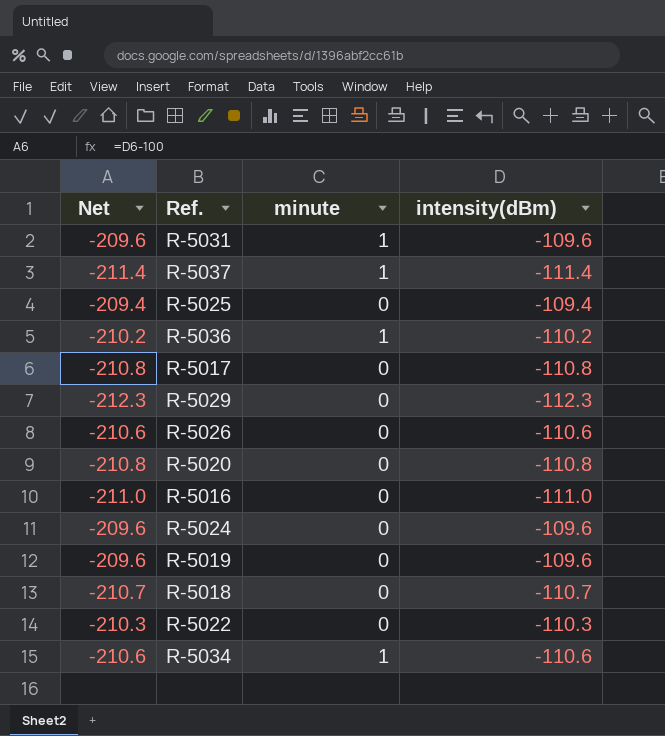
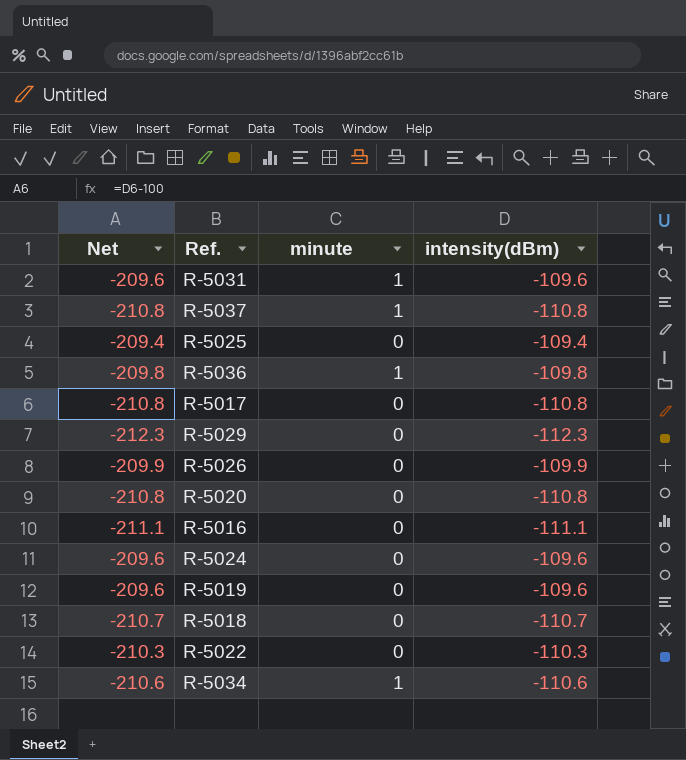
R-5037 | Net: -211.4 -> -210.8
R-5037 | intensity(dBm): -111.4 -> -110.8
R-5036 | Net: -210.2 -> -209.8
R-5036 | intensity(dBm): -110.2 -> -109.8
R-5026 | Net: -210.6 -> -209.9
R-5026 | intensity(dBm): -110.6 -> -109.9
R-5016 | Net: -211.0 -> -211.1
R-5016 | intensity(dBm): -111.0 -> -111.1

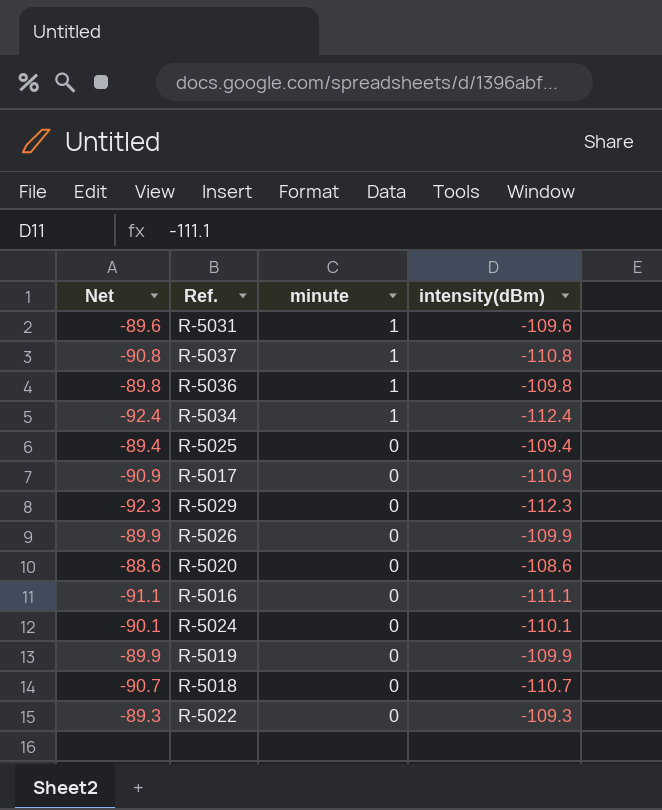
row order: none -> minute descending
column Net | formula: [intensity(dBm)] - 100 -> [intensity(dBm)] + 20
R-5034 | intensity(dBm): -110.6 -> -112.4
R-5017 | intensity(dBm): -110.8 -> -110.9
R-5020 | intensity(dBm): -110.8 -> -108.6
R-5024 | intensity(dBm): -109.6 -> -110.1
R-5019 | intensity(dBm): -109.6 -> -109.9
R-5022 | intensity(dBm): -110.3 -> -109.3

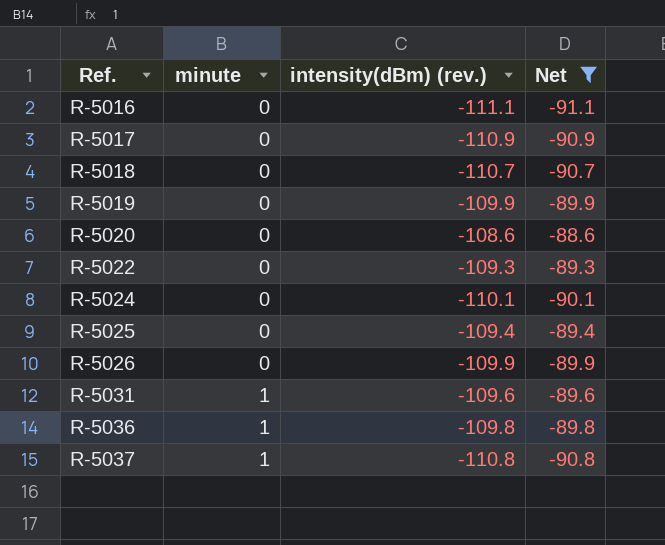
filter: none -> Net >= -91.1
row order: minute descending -> Ref. ascending
column name: intensity(dBm) -> intensity(dBm) (rev.)
column Net | position: 1 -> 4

